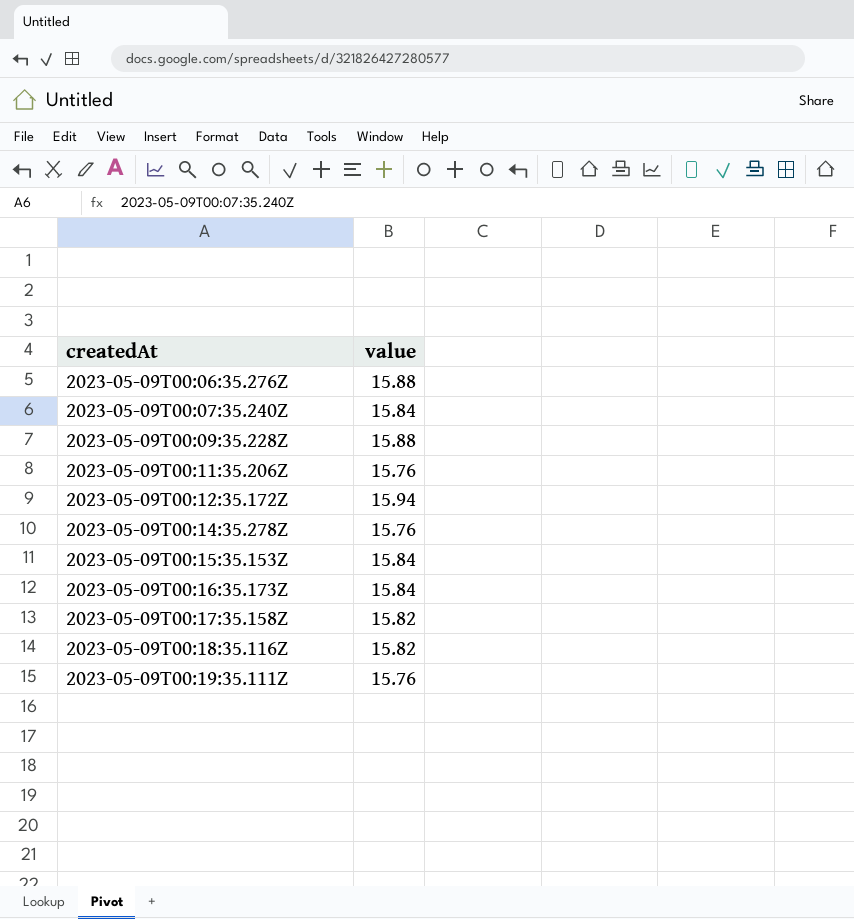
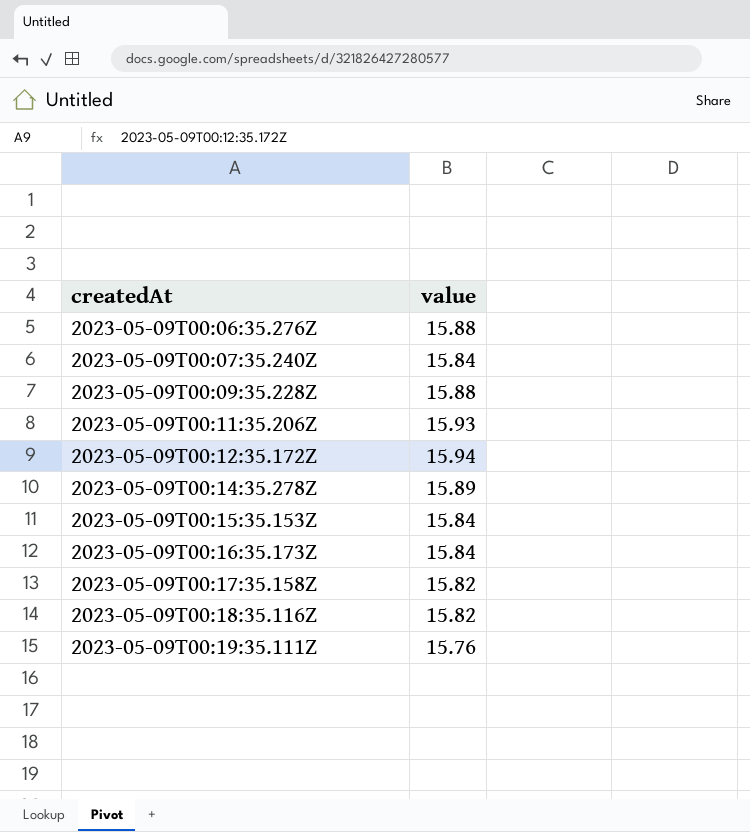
2023-05-09T00:11:35.206Z | value: 15.76 -> 15.93
2023-05-09T00:14:35.278Z | value: 15.76 -> 15.89

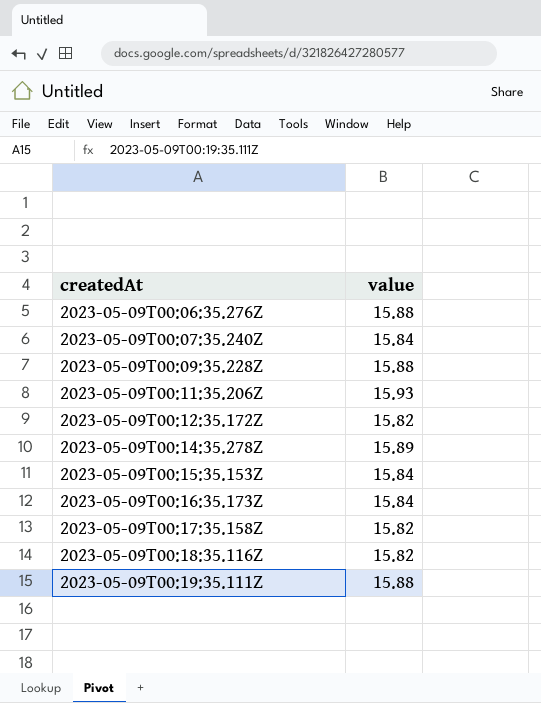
2023-05-09T00:12:35.172Z | value: 15.94 -> 15.82
2023-05-09T00:19:35.111Z | value: 15.76 -> 15.88

